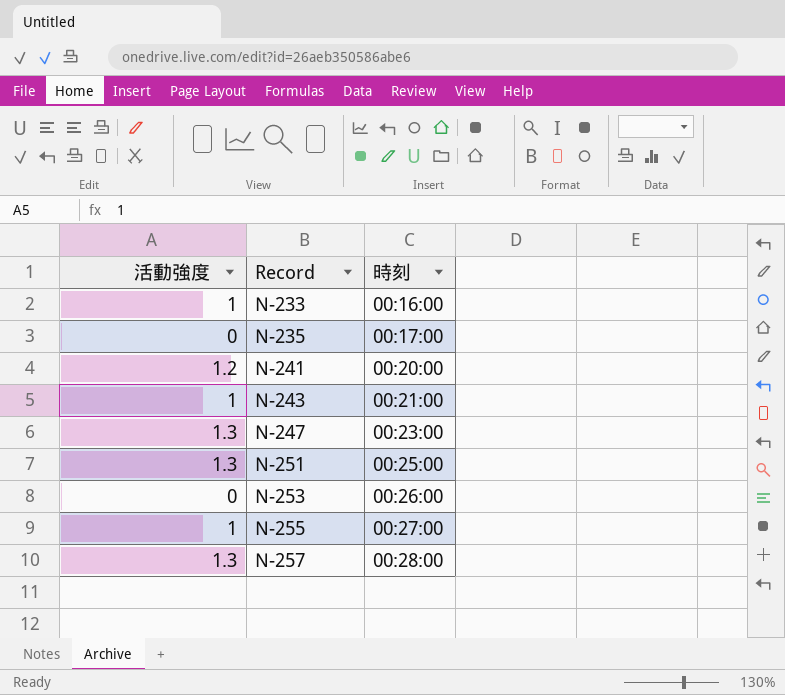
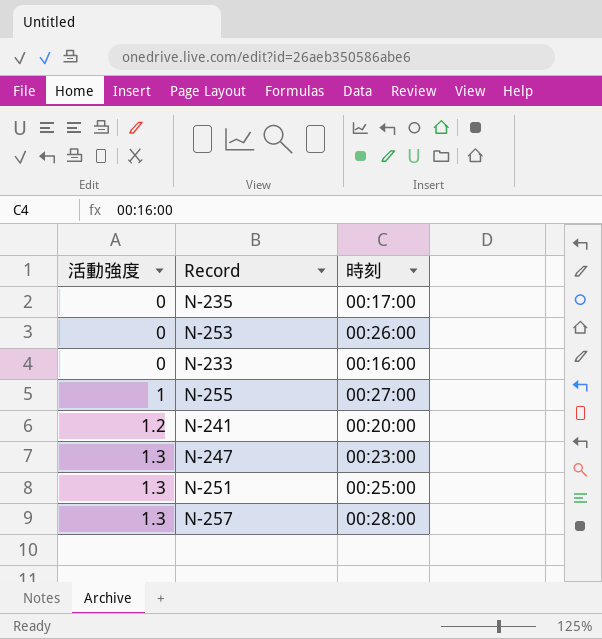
row order: Record ascending -> 活動強度 ascending
row N-243: 1 | 00:21:00 -> none
N-233 | 活動強度: 1 -> 0

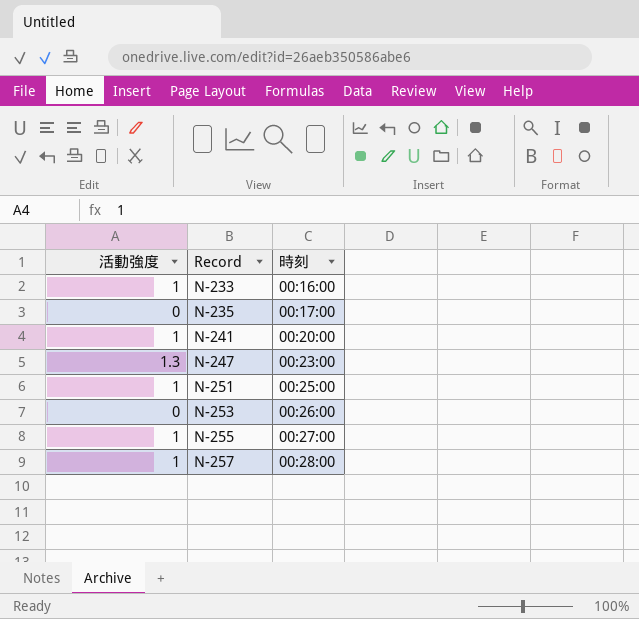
row order: 活動強度 ascending -> Record ascending
N-233 | 活動強度: 0 -> 1
N-241 | 活動強度: 1.2 -> 1
N-251 | 活動強度: 1.3 -> 1
N-257 | 活動強度: 1.3 -> 1

